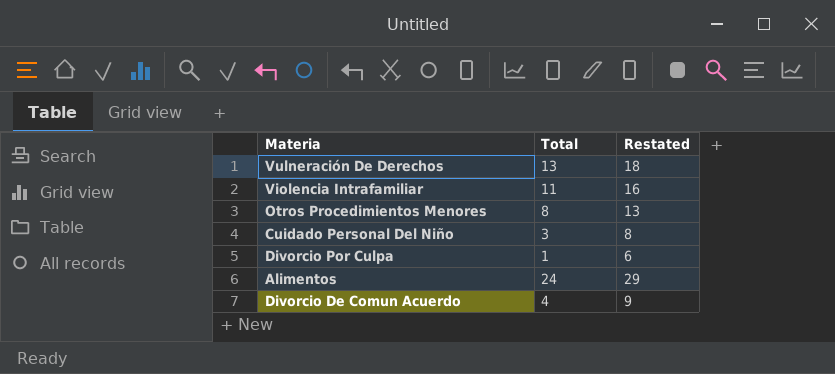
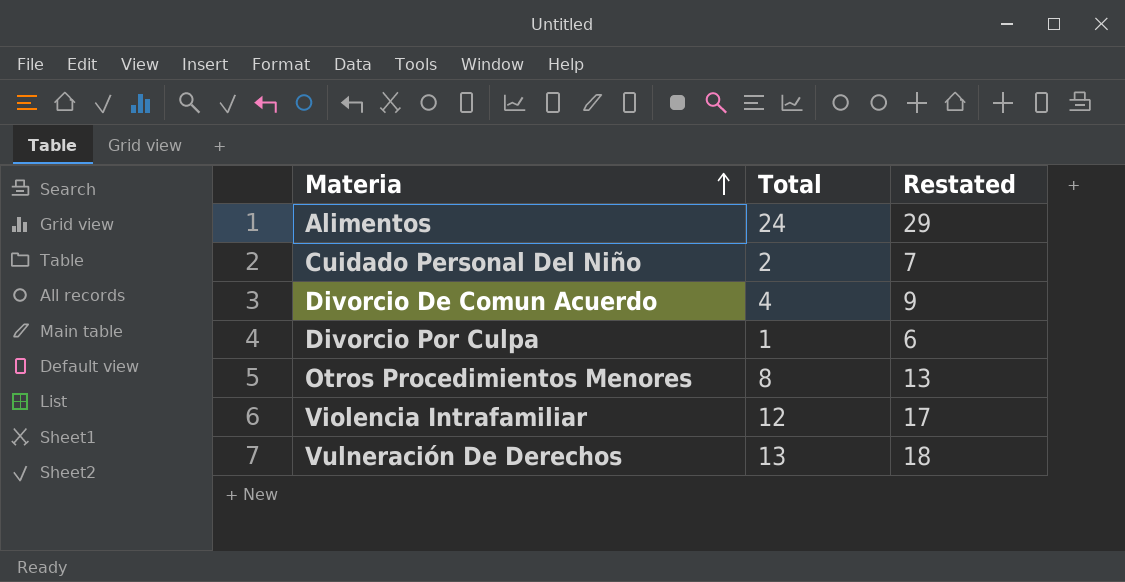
row order: none -> Materia ascending
Cuidado Personal Del Niño | Total: 3 -> 2
Cuidado Personal Del Niño | Restated: 8 -> 7
Violencia Intrafamiliar | Total: 11 -> 12
Violencia Intrafamiliar | Restated: 16 -> 17

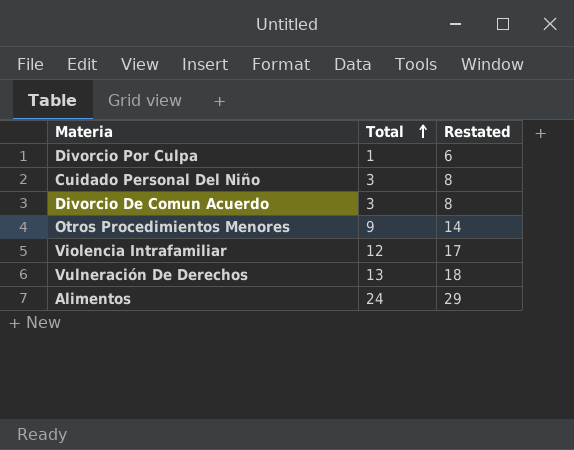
row order: Materia ascending -> Total ascending
Cuidado Personal Del Niño | Total: 2 -> 3
Cuidado Personal Del Niño | Restated: 7 -> 8
Divorcio De Comun Acuerdo | Total: 4 -> 3
Divorcio De Comun Acuerdo | Restated: 9 -> 8
Otros Procedimientos Menores | Total: 8 -> 9
Otros Procedimientos Menores | Restated: 13 -> 14

